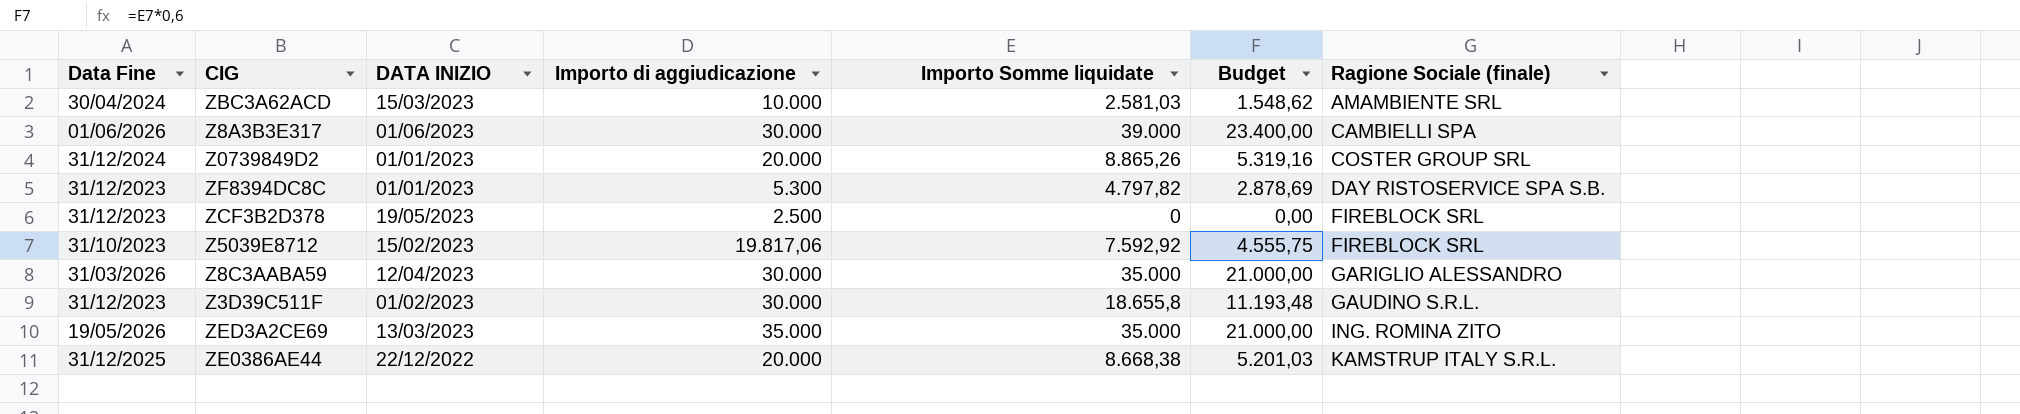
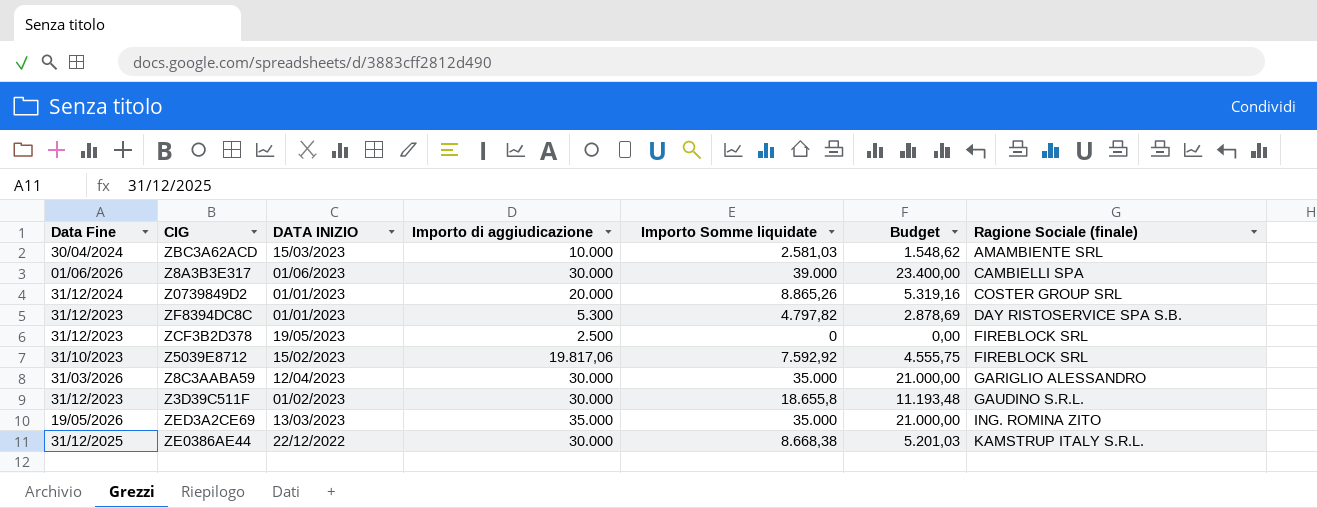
ZE0386AE44 | Importo di aggiudicazione: 20.000 -> 30.000

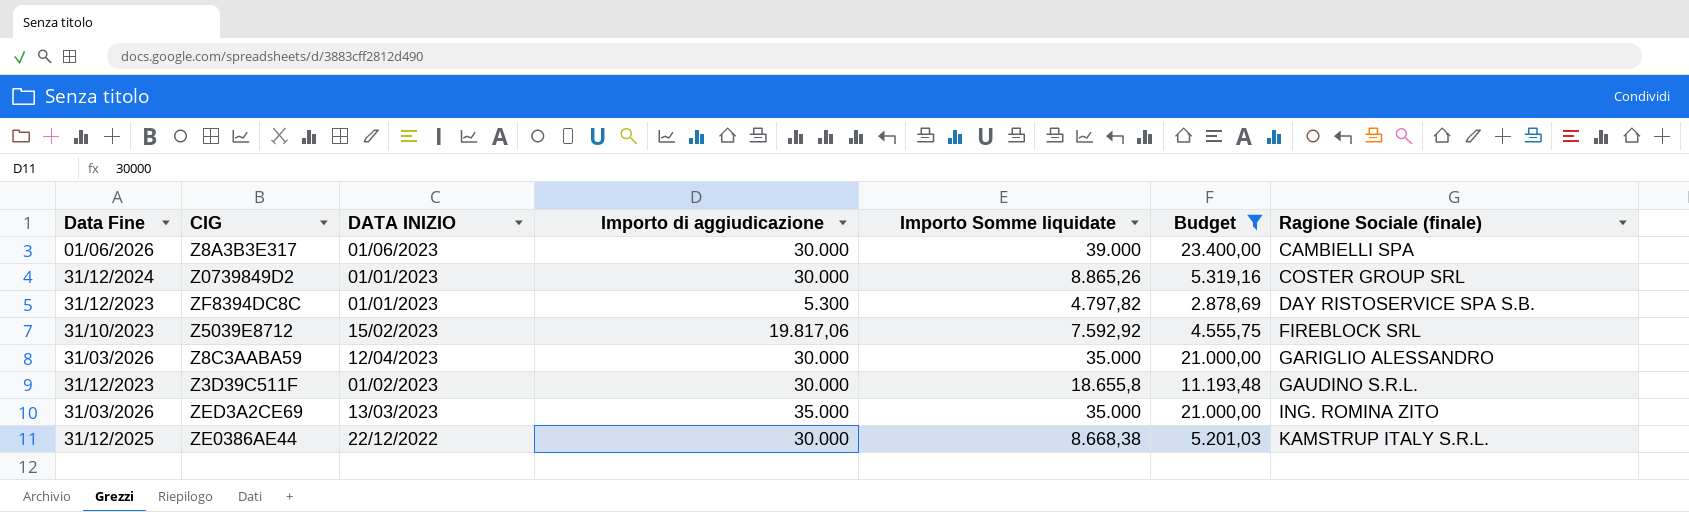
filter: none -> Budget >= 2.878,69
Z0739849D2 | Importo di aggiudicazione: 20.000 -> 30.000
ZED3A2CE69 | Data Fine: 19/05/2026 -> 31/03/2026

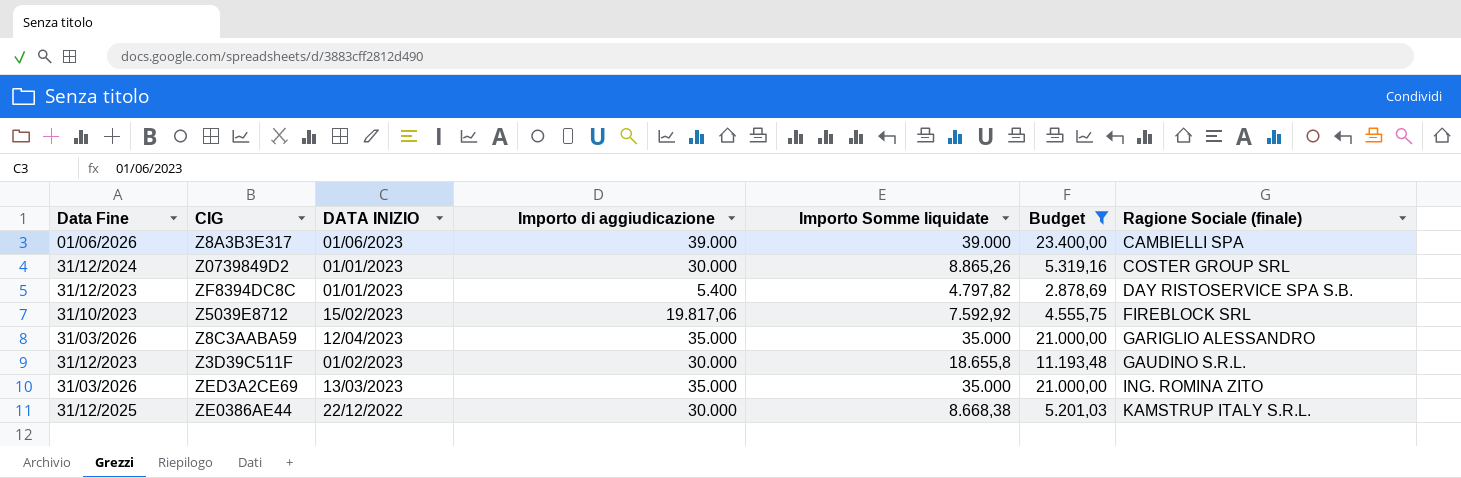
Z8A3B3E317 | Importo di aggiudicazione: 30.000 -> 39.000
ZF8394DC8C | Importo di aggiudicazione: 5.300 -> 5.400
Z8C3AABA59 | Importo di aggiudicazione: 30.000 -> 35.000

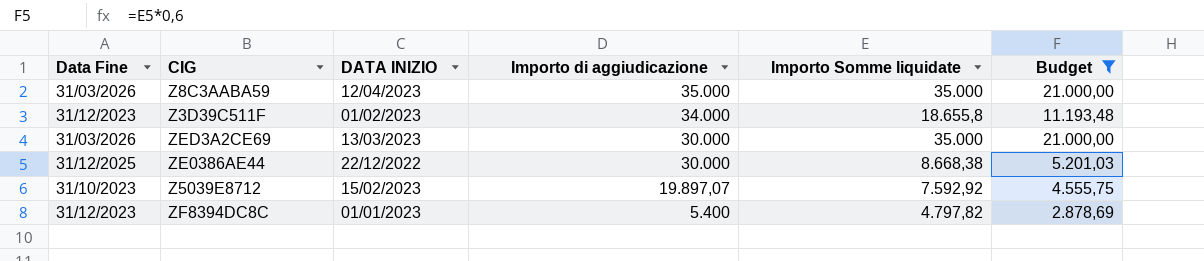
row order: Ragione Sociale (finale) ascending -> Importo di aggiudicazione descending
column Ragione Sociale (finale) | position: 7 -> none
row Z8A3B3E317: 01/06/2026 | 01/06/2023 | 39.000 | 39.000 | 23.400,00 | CAMBIELLI SPA -> none
row Z0739849D2: 31/12/2024 | 01/01/2023 | 30.000 | 8.865,26 | 5.319,16 | COSTER GROUP SRL -> none
Z3D39C511F | Importo di aggiudicazione: 30.000 -> 34.000
ZED3A2CE69 | Importo di aggiudicazione: 35.000 -> 30.000
Z5039E8712 | Importo di aggiudicazione: 19.817,06 -> 19.897,07

